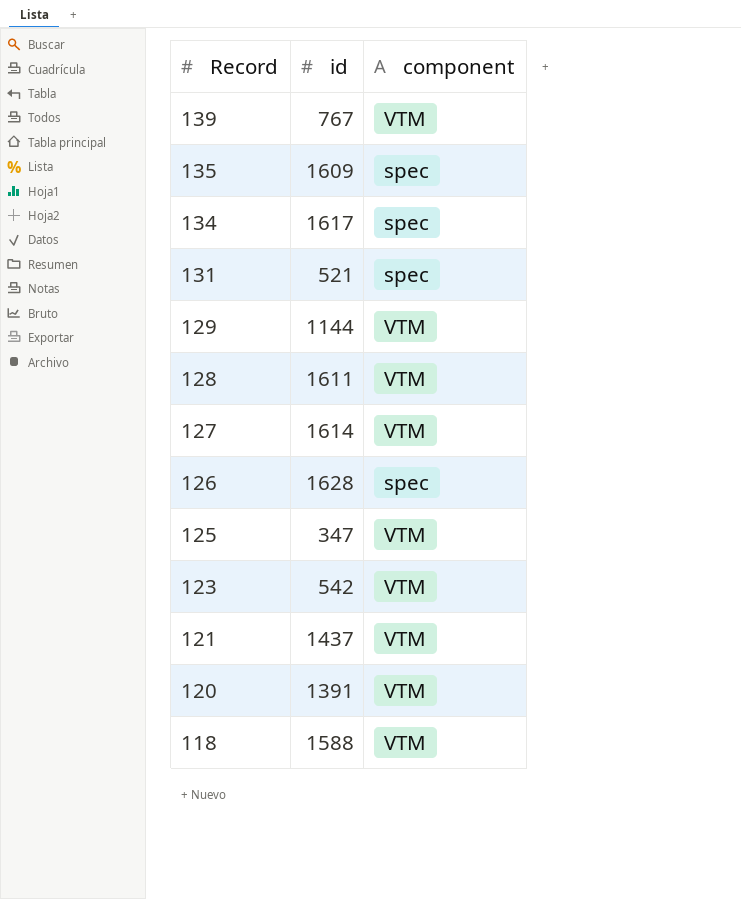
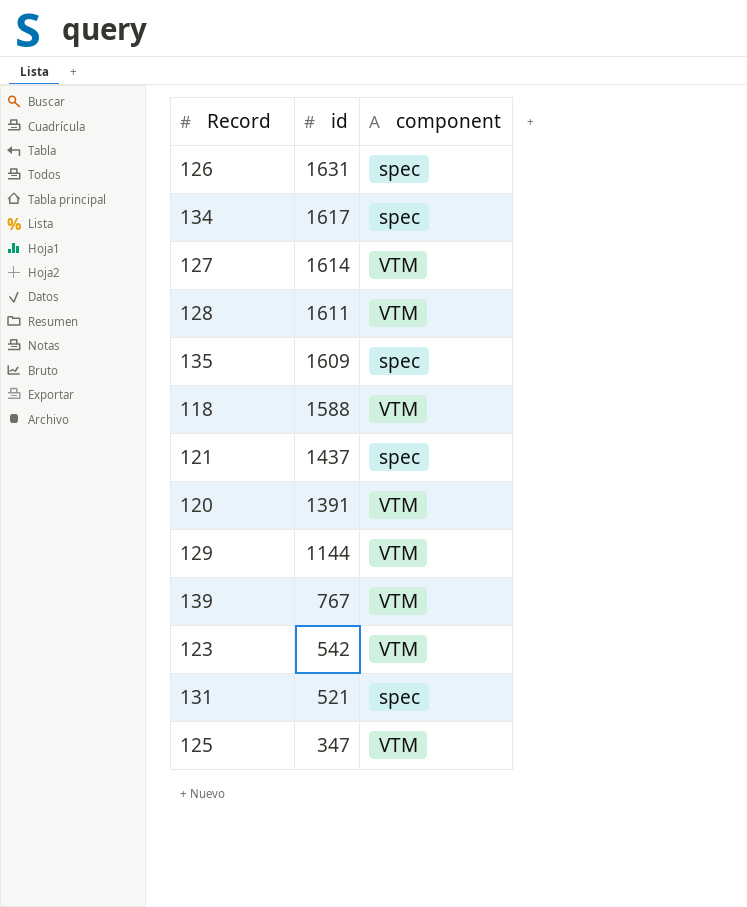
row order: Record descending -> id descending
126 | id: 1628 -> 1631
121 | component: VTM -> spec

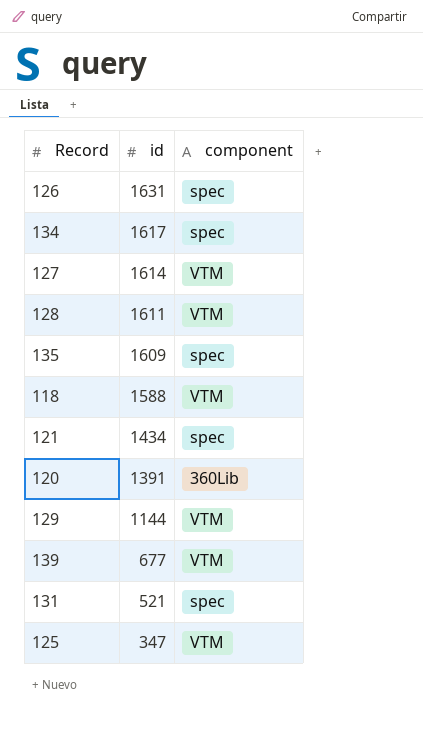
row 123: 542 | VTM -> none
121 | id: 1437 -> 1434
120 | component: VTM -> 360Lib
139 | id: 767 -> 677

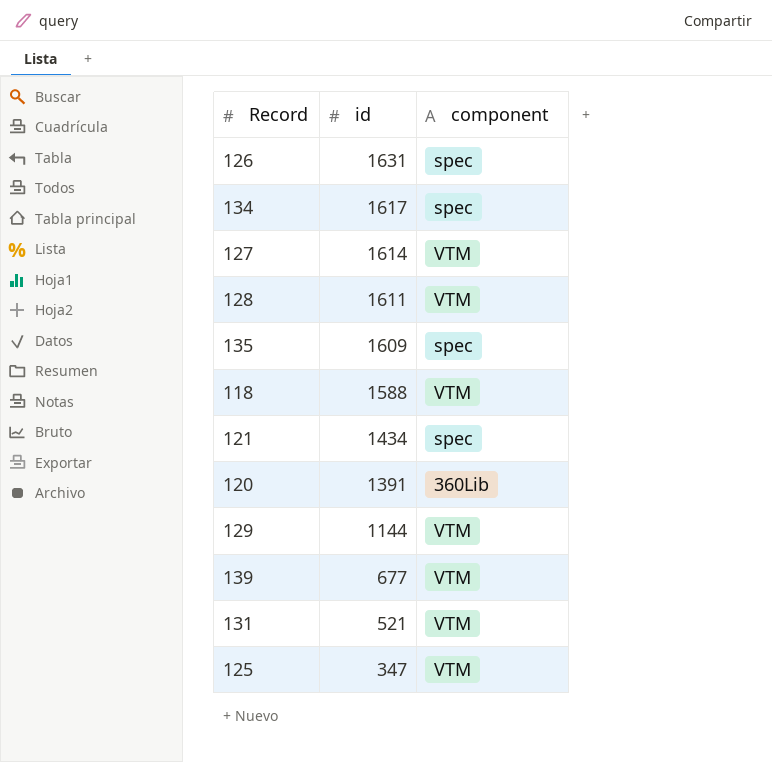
131 | component: spec -> VTM

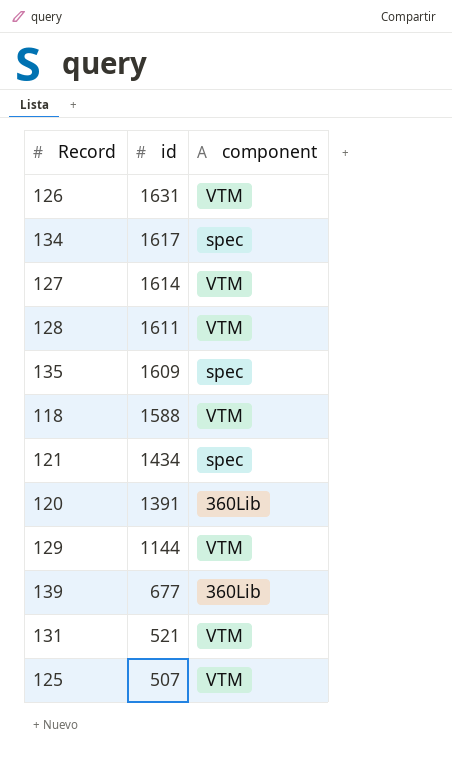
126 | component: spec -> VTM
139 | component: VTM -> 360Lib
125 | id: 347 -> 507

